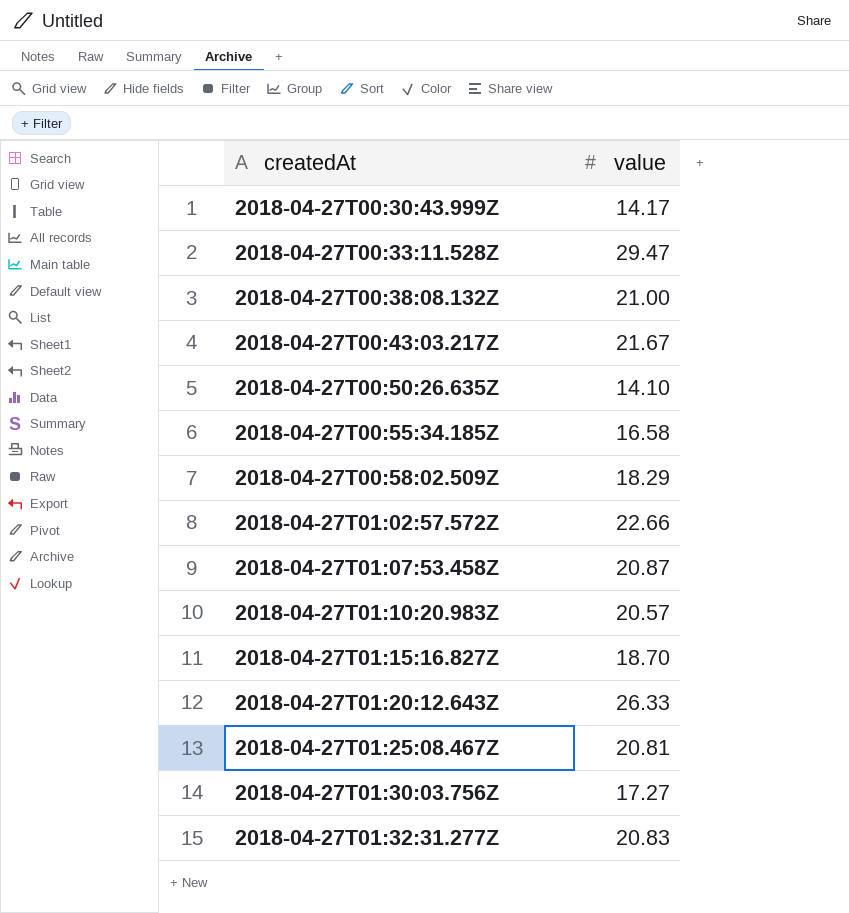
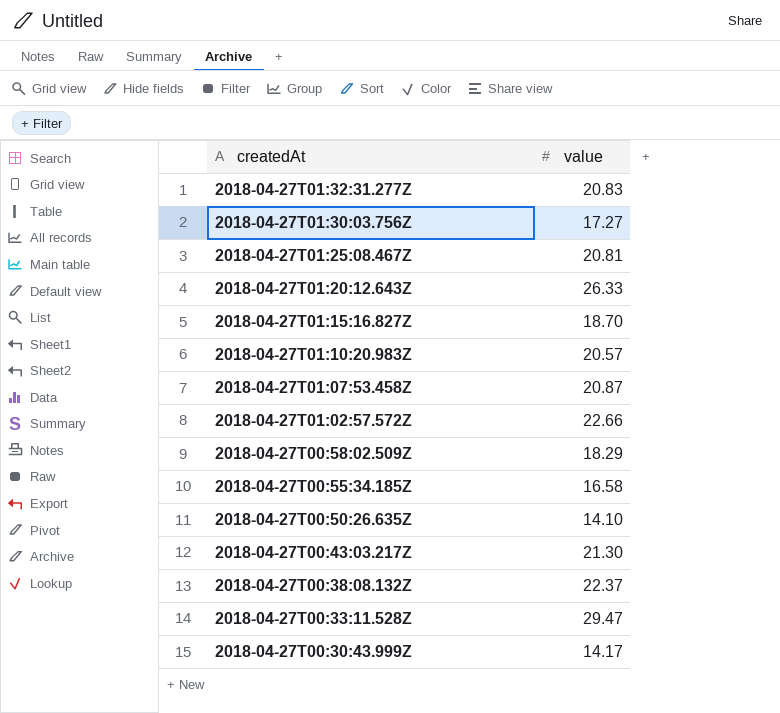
row order: createdAt ascending -> createdAt descending
2018-04-27T00:43:03.217Z | value: 21.67 -> 21.30
2018-04-27T00:38:08.132Z | value: 21.00 -> 22.37

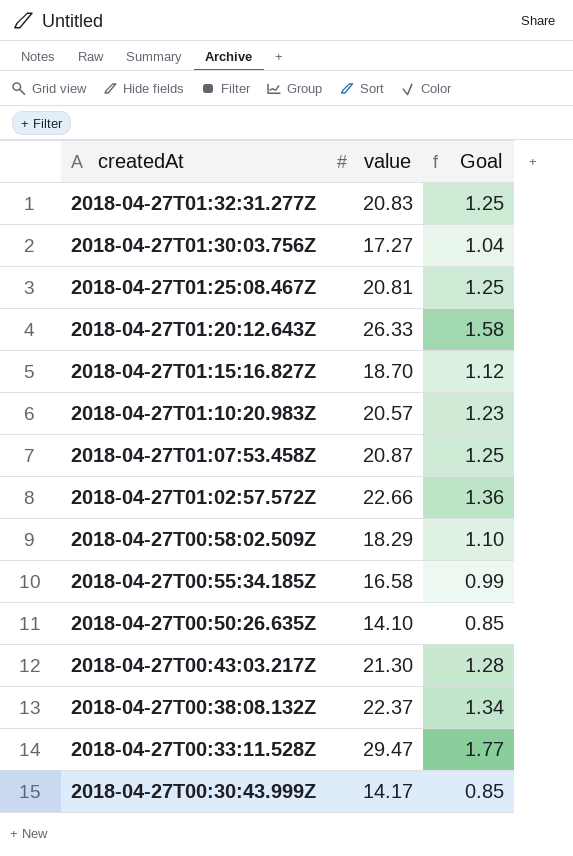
column Goal | formula: none -> [value] * 0.06

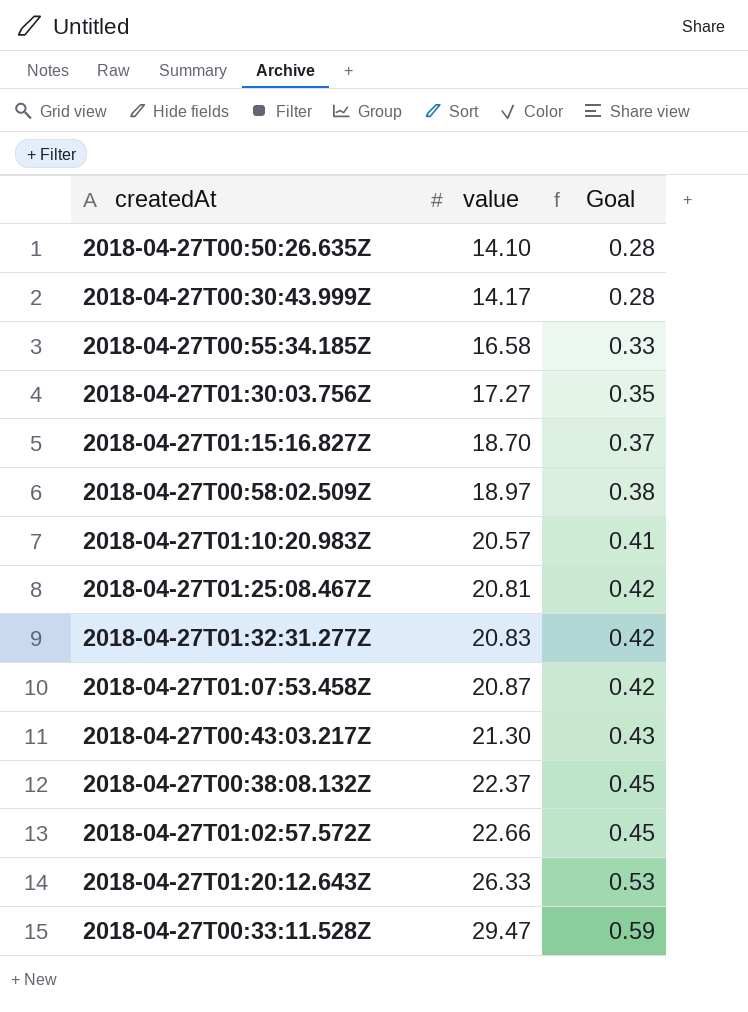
row order: createdAt descending -> value ascending
column Goal | formula: [value] * 0.06 -> [value] * 0.02
2018-04-27T00:58:02.509Z | value: 18.29 -> 18.97

